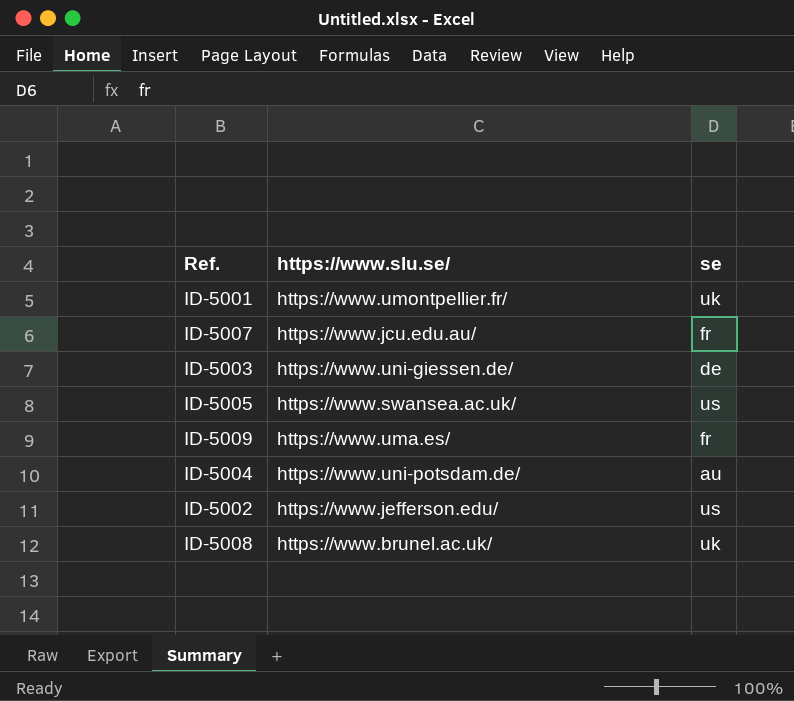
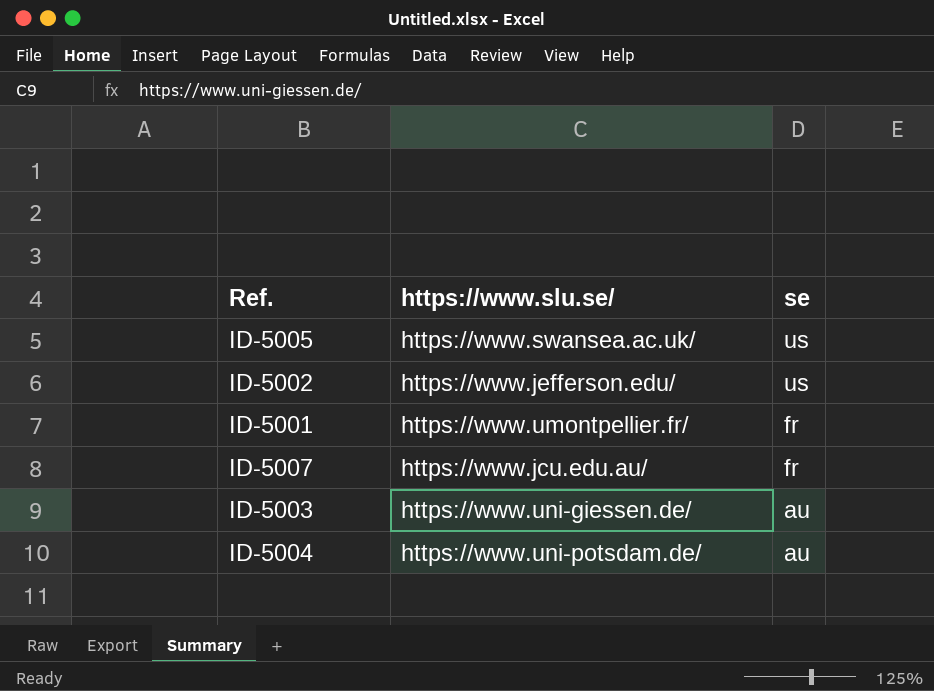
row order: none -> se descending
row ID-5009: https://www.uma.es/ | fr -> none
row ID-5008: https://www.brunel.ac.uk/ | uk -> none
ID-5001 | se: uk -> fr
ID-5003 | se: de -> au

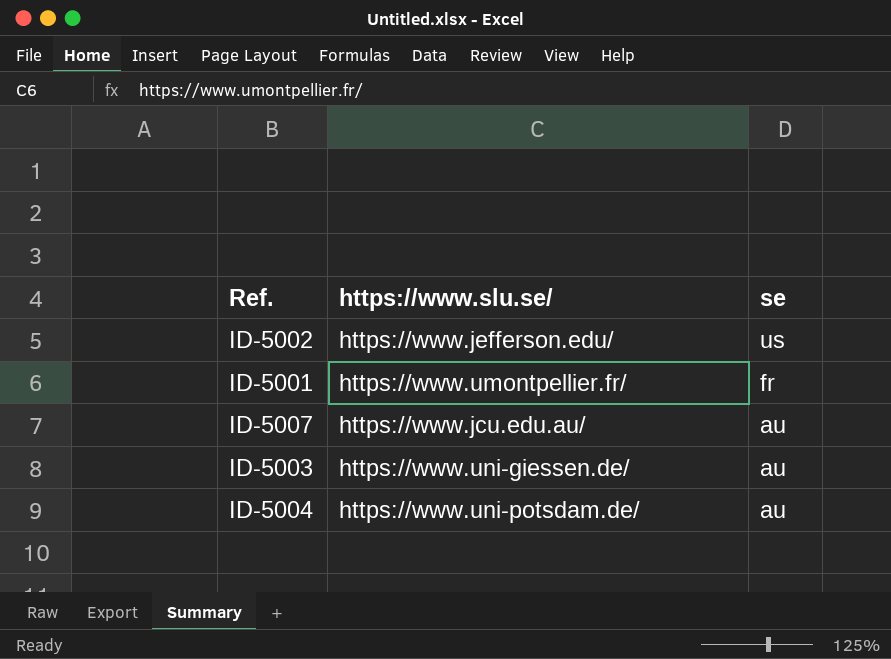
row ID-5005: https://www.swansea.ac.uk/ | us -> none
ID-5007 | se: fr -> au

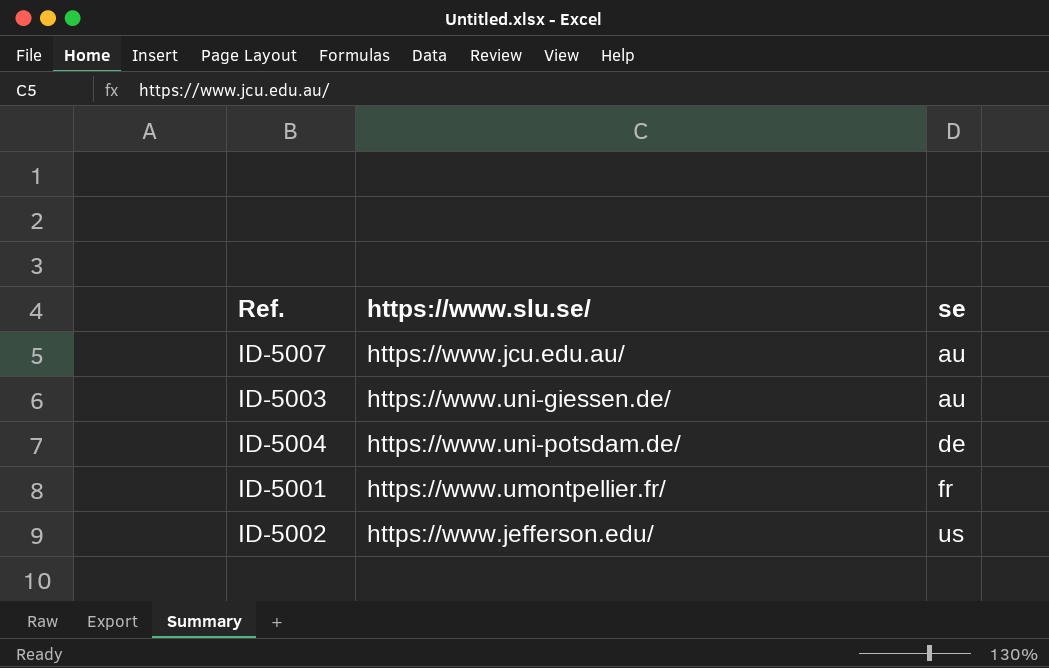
row order: se descending -> se ascending
ID-5004 | se: au -> de

